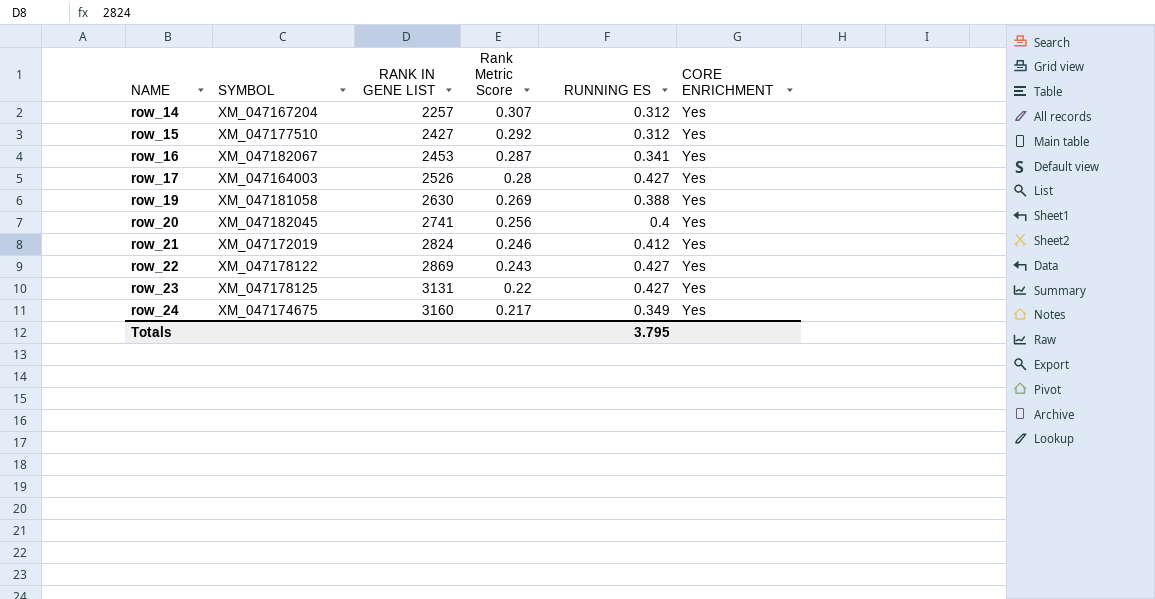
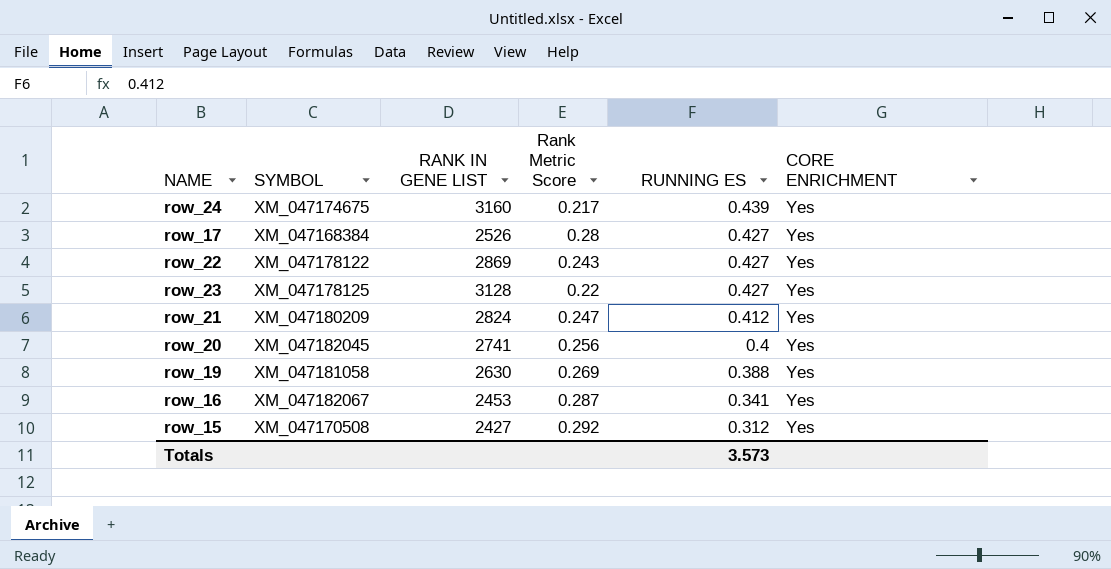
row order: NAME ascending -> RUNNING ES descending
row row_14: XM_047167204 | 2257 | 0.307 | 0.312 | Yes -> none
row_24 | RUNNING ES: 0.349 -> 0.439
row_17 | SYMBOL: XM_047164003 -> XM_047168384
row_23 | RANK IN GENE LIST: 3131 -> 3128
row_21 | SYMBOL: XM_047172019 -> XM_047180209
row_21 | Rank Metric Score: 0.246 -> 0.247
row_15 | SYMBOL: XM_047177510 -> XM_047170508
Totals | RUNNING ES: 3.795 -> 3.573

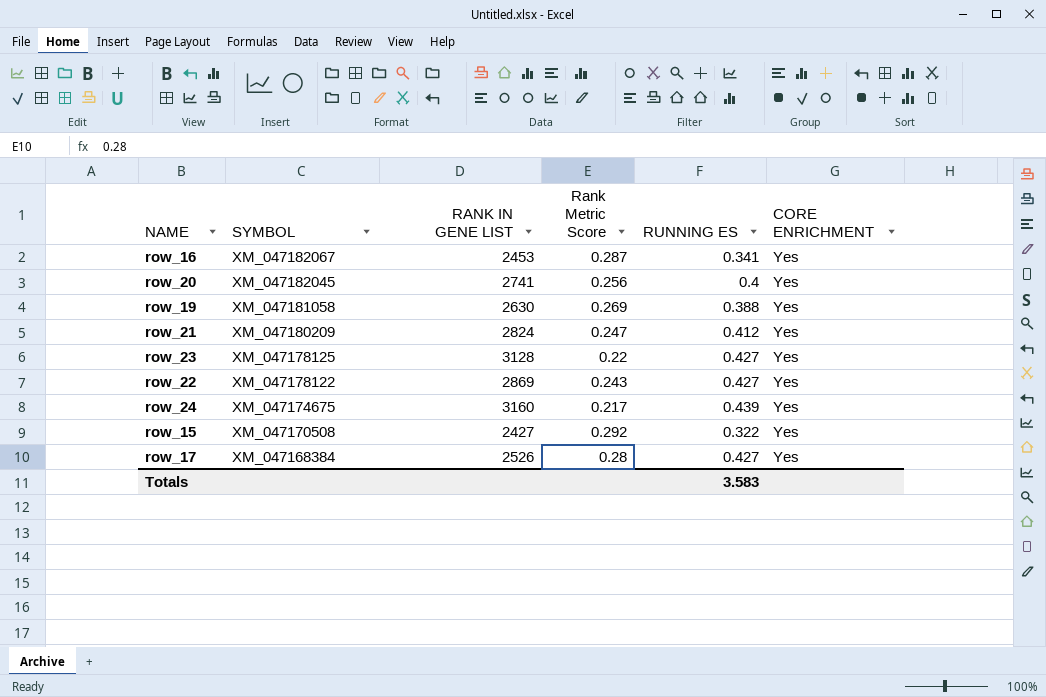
row order: RUNNING ES descending -> SYMBOL descending
row_15 | RUNNING ES: 0.312 -> 0.322
Totals | RUNNING ES: 3.573 -> 3.583

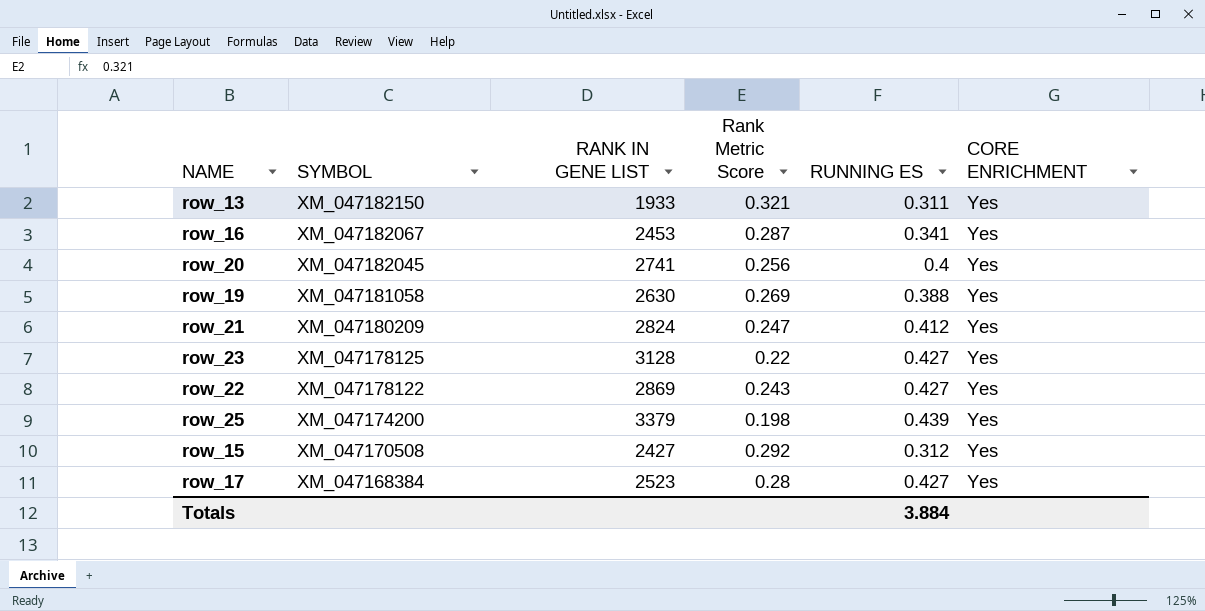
row row_24: XM_047174675 | 3160 | 0.217 | 0.439 | Yes -> none
row row_13: none -> XM_047182150 | 1933 | 0.321 | 0.311 | Yes
row row_25: none -> XM_047174200 | 3379 | 0.198 | 0.439 | Yes
row_15 | RUNNING ES: 0.322 -> 0.312
row_17 | RANK IN GENE LIST: 2526 -> 2523
Totals | RUNNING ES: 3.583 -> 3.884

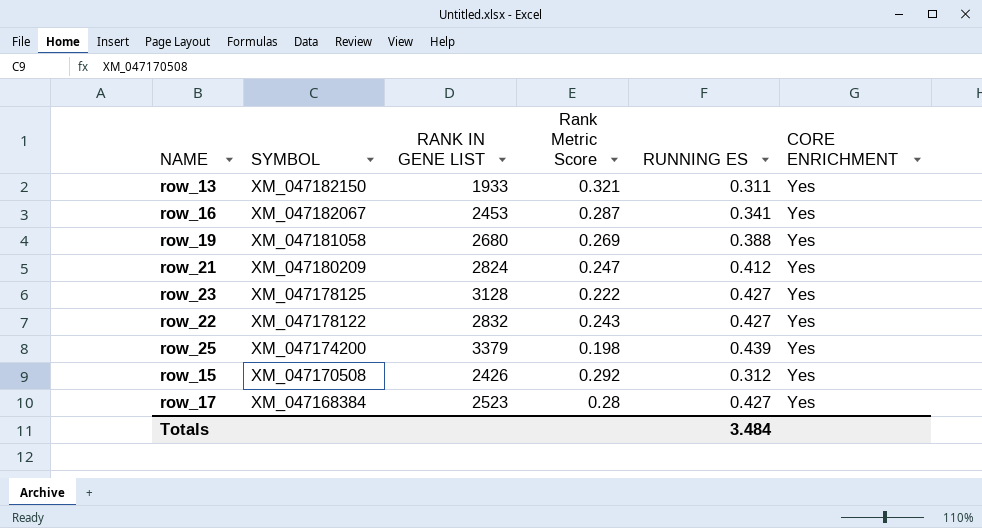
row row_20: XM_047182045 | 2741 | 0.256 | 0.4 | Yes -> none
row_19 | RANK IN GENE LIST: 2630 -> 2680
row_23 | Rank Metric Score: 0.22 -> 0.222
row_22 | RANK IN GENE LIST: 2869 -> 2832
row_15 | RANK IN GENE LIST: 2427 -> 2426
Totals | RUNNING ES: 3.884 -> 3.484

